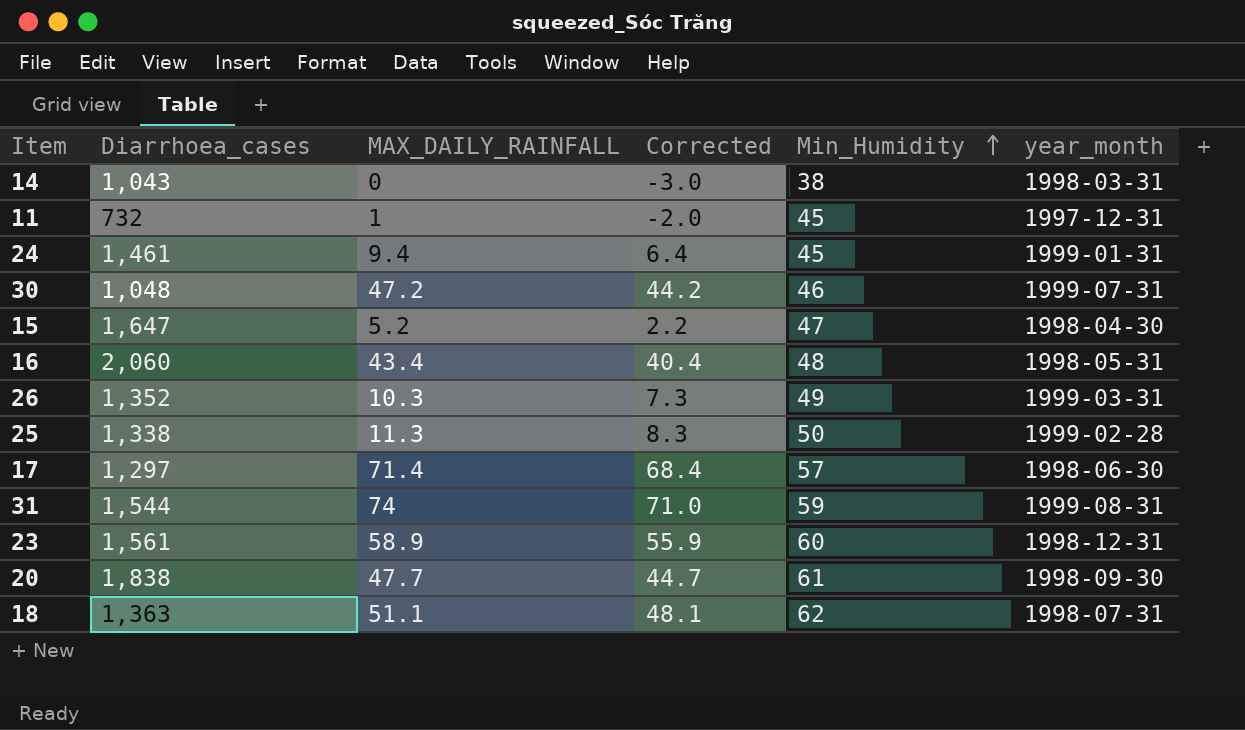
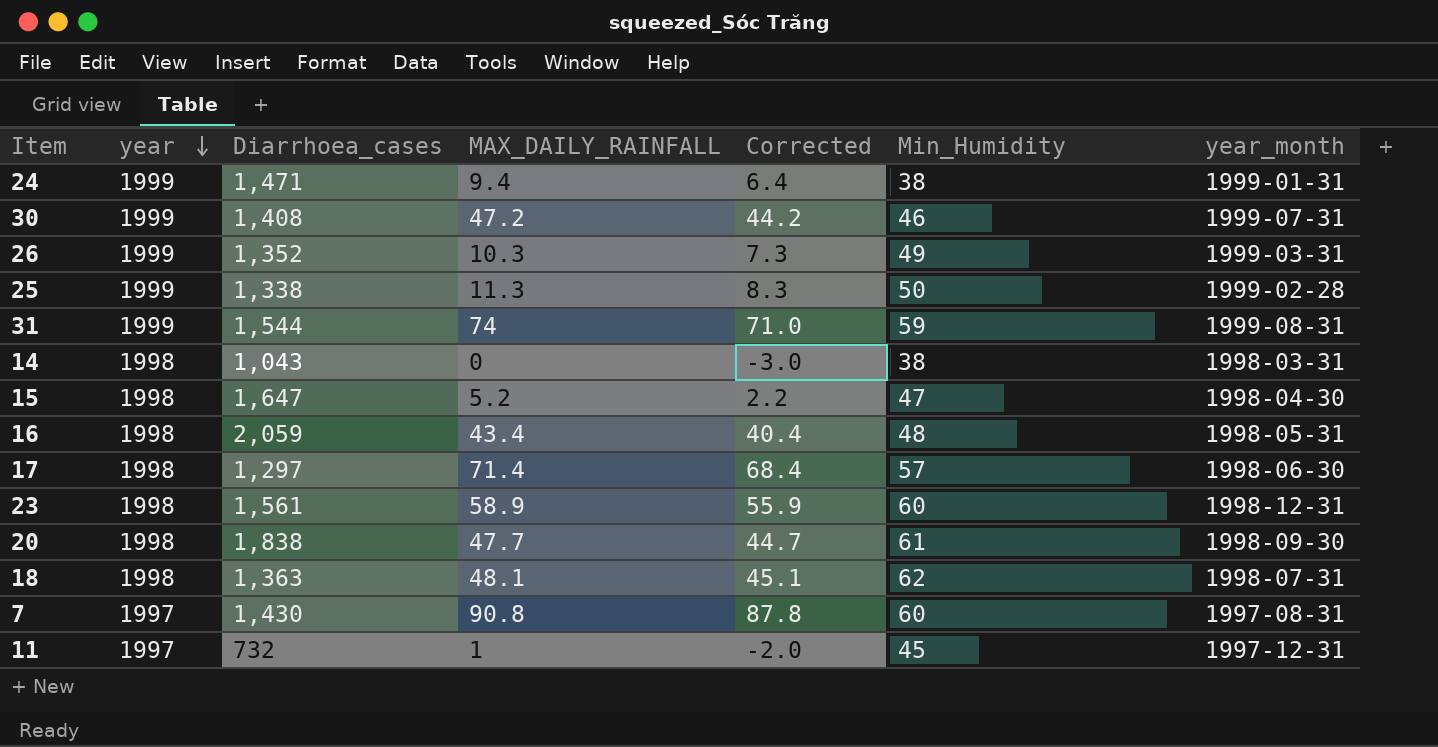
row order: Min_Humidity ascending -> year descending
column year | position: none -> 2
24 | Diarrhoea_cases: 1,461 -> 1,471
24 | Min_Humidity: 45 -> 38
30 | Diarrhoea_cases: 1,048 -> 1,408
16 | Diarrhoea_cases: 2,060 -> 2,059
18 | MAX_DAILY_RAINFALL: 51.1 -> 48.1
18 | Corrected: 48.1 -> 45.1
row 7: none -> 1997 | 1,430 | 90.8 | 87.8 | 60 | 1997-08-31

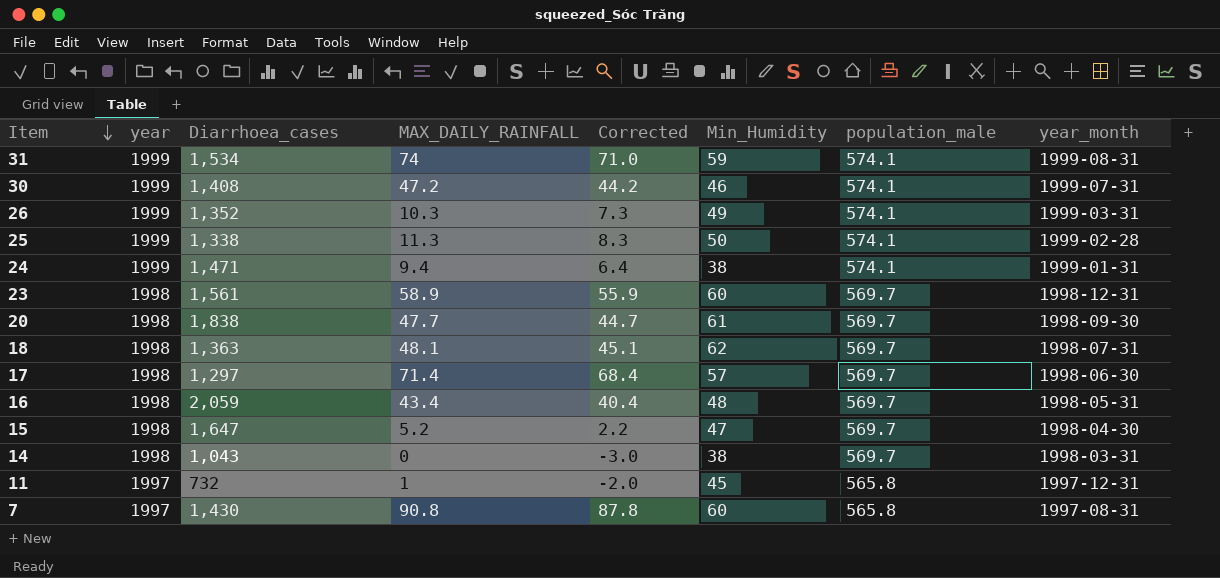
row order: year descending -> Item descending
column population_male | position: none -> 7
31 | Diarrhoea_cases: 1,544 -> 1,534

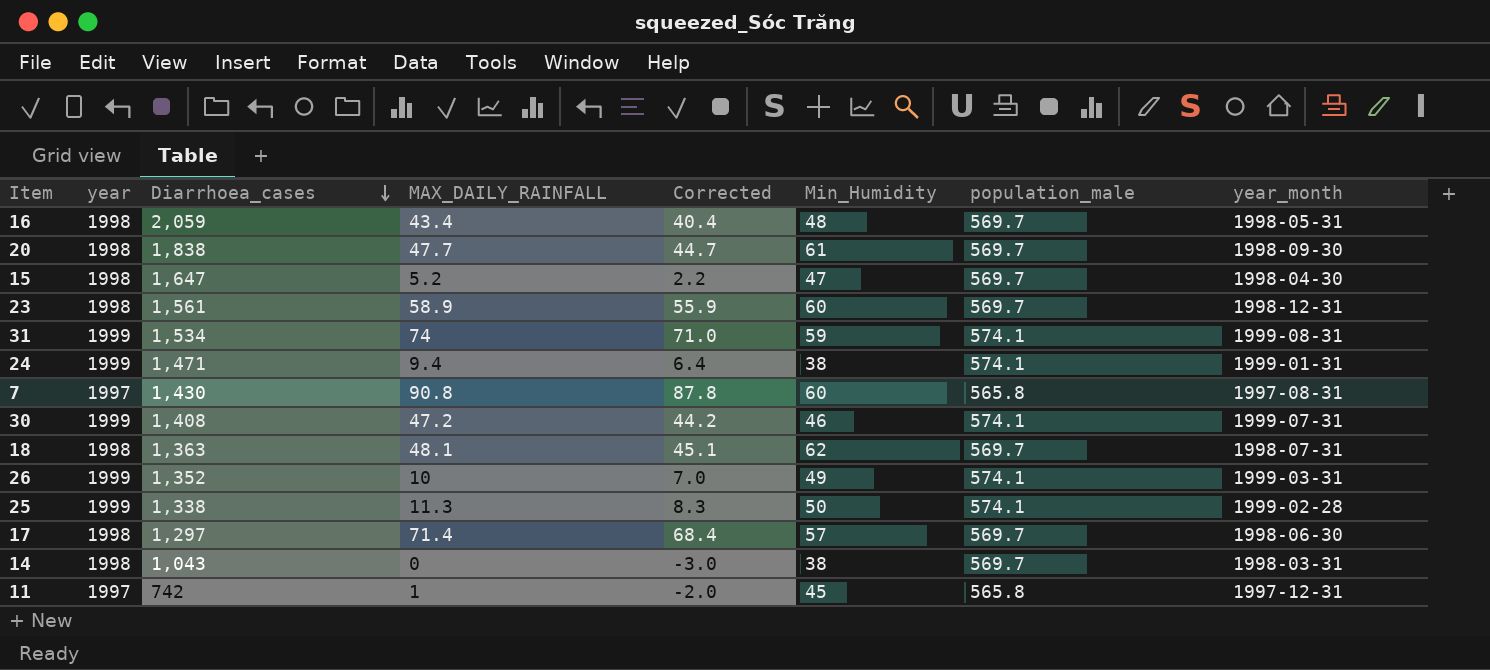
row order: Item descending -> Diarrhoea_cases descending
26 | MAX_DAILY_RAINFALL: 10.3 -> 10
26 | Corrected: 7.3 -> 7.0
11 | Diarrhoea_cases: 732 -> 742

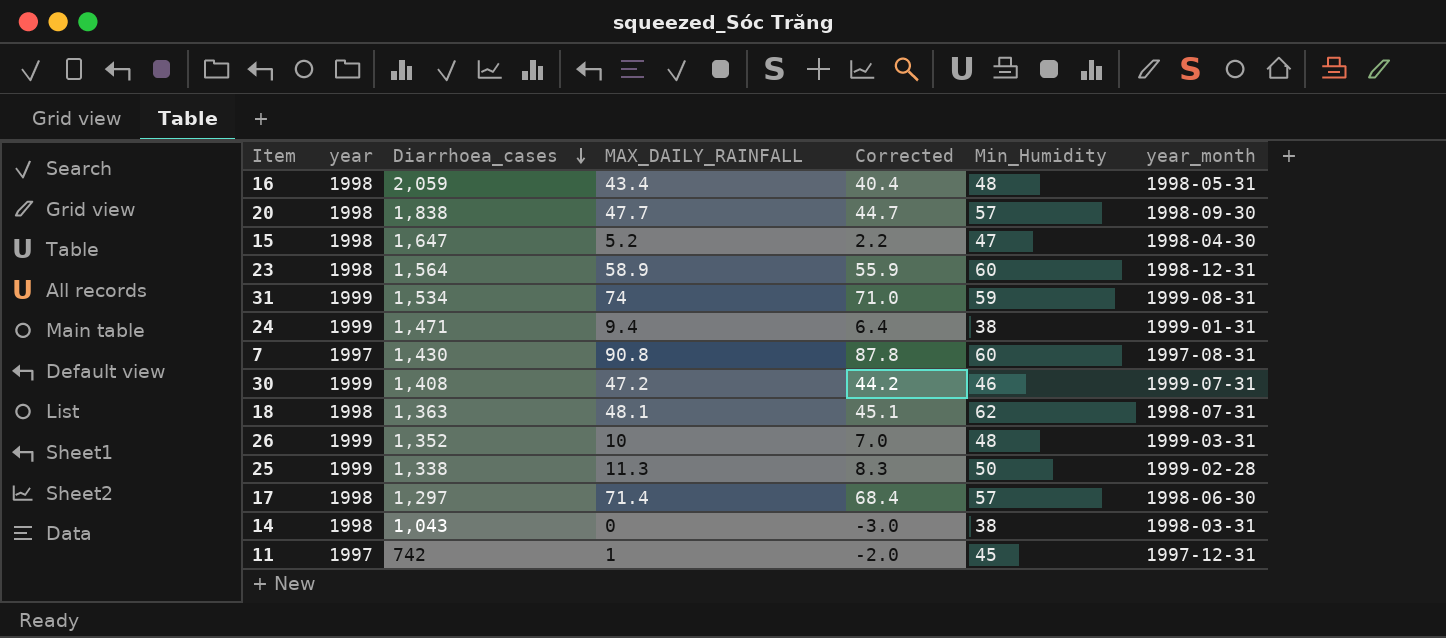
column population_male | position: 7 -> none
20 | Min_Humidity: 61 -> 57
23 | Diarrhoea_cases: 1,561 -> 1,564
26 | Min_Humidity: 49 -> 48

